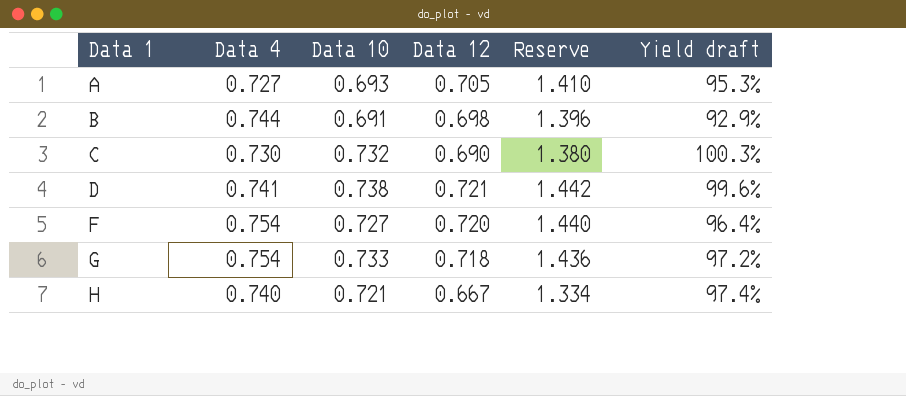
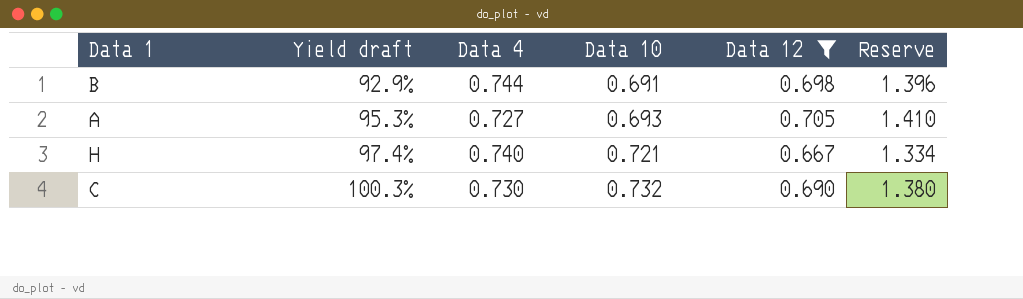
filter: none -> Data 12 <= 0.705
row order: Data 1 ascending -> Yield draft ascending
column Yield draft | position: 6 -> 2

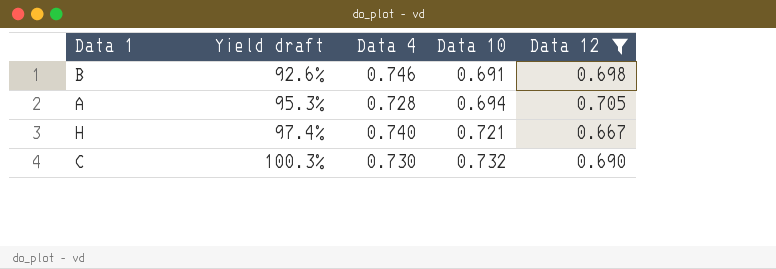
column Reserve | formula: [Data 12] * 2 -> none
B | Yield draft: 92.9% -> 92.6%
B | Data 4: 0.744 -> 0.746
A | Data 4: 0.727 -> 0.728
A | Data 10: 0.693 -> 0.694

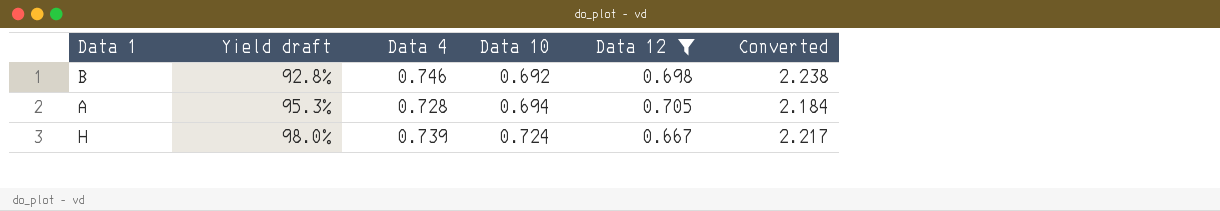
column Converted | formula: none -> [Data 4] * 3
row C: 100.3% | 0.730 | 0.732 | 0.690 -> none
B | Yield draft: 92.6% -> 92.8%
B | Data 10: 0.691 -> 0.692
H | Yield draft: 97.4% -> 98.0%
H | Data 4: 0.740 -> 0.739
H | Data 10: 0.721 -> 0.724

